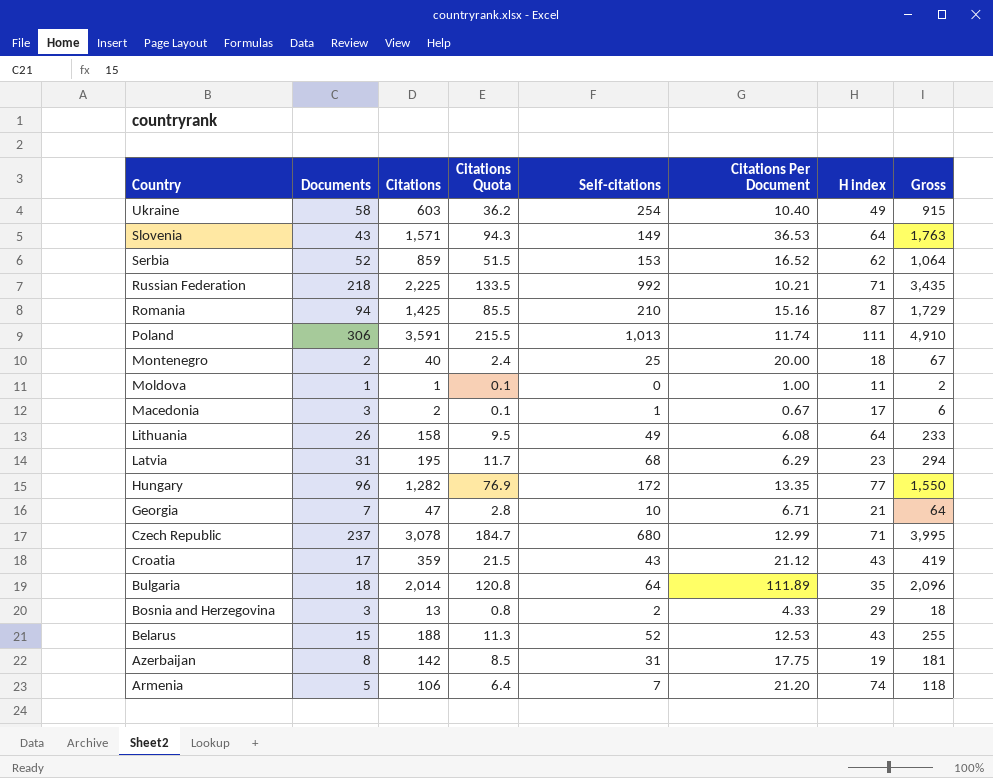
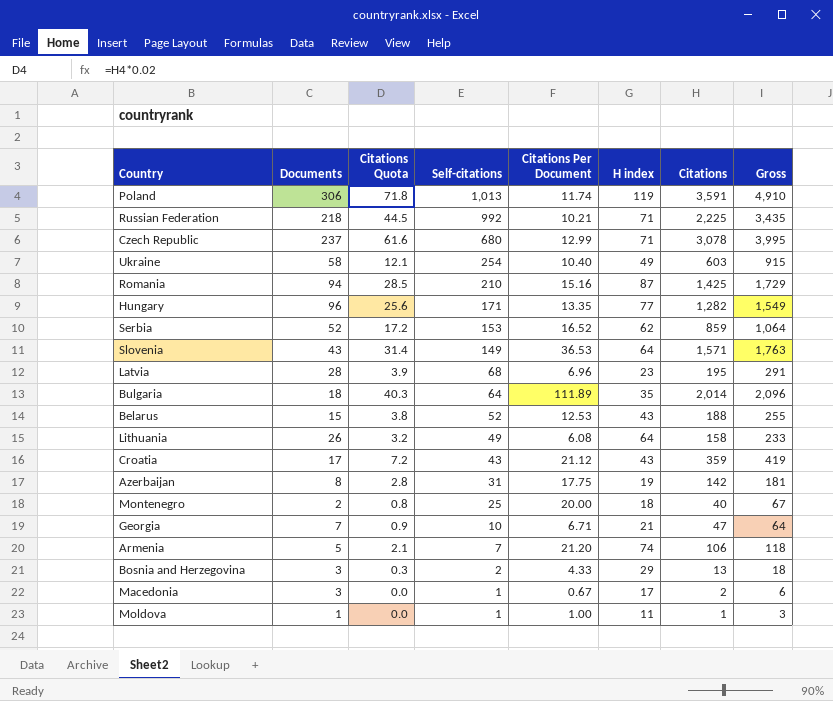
row order: Country descending -> Self-citations descending
column Citations Quota | formula: [Citations] * 0.06 -> [Citations] * 0.02
column Citations | position: 3 -> 7
Poland | H index: 111 -> 119
Hungary | Self-citations: 172 -> 171
Hungary | Gross: 1,550 -> 1,549
Latvia | Documents: 31 -> 28
Latvia | Citations Per Document: 6.29 -> 6.96
Latvia | Gross: 294 -> 291
Moldova | Self-citations: 0 -> 1
Moldova | Gross: 2 -> 3

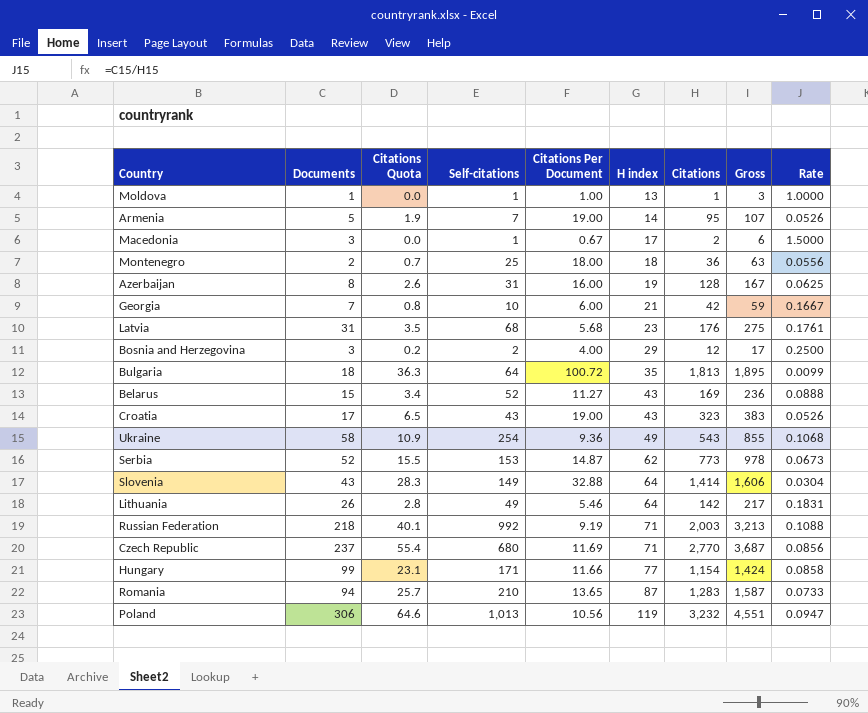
row order: Self-citations descending -> H index ascending
column Rate | formula: none -> [Documents] / [Citations]
Moldova | H index: 11 -> 13
Armenia | Citations Quota: 2.1 -> 1.9
Armenia | Citations Per Document: 21.20 -> 19.00
Armenia | H index: 74 -> 14
Armenia | Citations: 106 -> 95
Armenia | Gross: 118 -> 107
Montenegro | Citations Quota: 0.8 -> 0.7
Montenegro | Citations Per Document: 20.00 -> 18.00
Montenegro | Citations: 40 -> 36
Montenegro | Gross: 67 -> 63
Azerbaijan | Citations Quota: 2.8 -> 2.6
Azerbaijan | Citations Per Document: 17.75 -> 16.00
Azerbaijan | Citations: 142 -> 128
Azerbaijan | Gross: 181 -> 167
Georgia | Citations Quota: 0.9 -> 0.8
Georgia | Citations Per Document: 6.71 -> 6.00
Georgia | Citations: 47 -> 42
Georgia | Gross: 64 -> 59
Latvia | Documents: 28 -> 31
Latvia | Citations Quota: 3.9 -> 3.5
Latvia | Citations Per Document: 6.96 -> 5.68
Latvia | Citations: 195 -> 176
Latvia | Gross: 291 -> 275
Bosnia and Herzegovina | Citations Quota: 0.3 -> 0.2
Bosnia and Herzegovina | Citations Per Document: 4.33 -> 4.00
Bosnia and Herzegovina | Citations: 13 -> 12
Bosnia and Herzegovina | Gross: 18 -> 17
Bulgaria | Citations Quota: 40.3 -> 36.3
Bulgaria | Citations Per Document: 111.89 -> 100.72
Bulgaria | Citations: 2,014 -> 1,813
Bulgaria | Gross: 2,096 -> 1,895
Belarus | Citations Quota: 3.8 -> 3.4
Belarus | Citations Per Document: 12.53 -> 11.27
Belarus | Citations: 188 -> 169
Belarus | Gross: 255 -> 236
Croatia | Citations Quota: 7.2 -> 6.5
Croatia | Citations Per Document: 21.12 -> 19.00
Croatia | Citations: 359 -> 323
Croatia | Gross: 419 -> 383
Ukraine | Citations Quota: 12.1 -> 10.9
Ukraine | Citations Per Document: 10.40 -> 9.36
Ukraine | Citations: 603 -> 543
Ukraine | Gross: 915 -> 855
Serbia | Citations Quota: 17.2 -> 15.5
Serbia | Citations Per Document: 16.52 -> 14.87
Serbia | Citations: 859 -> 773
Serbia | Gross: 1,064 -> 978
Slovenia | Citations Quota: 31.4 -> 28.3
Slovenia | Citations Per Document: 36.53 -> 32.88
Slovenia | Citations: 1,571 -> 1,414
Slovenia | Gross: 1,763 -> 1,606
Lithuania | Citations Quota: 3.2 -> 2.8
Lithuania | Citations Per Document: 6.08 -> 5.46
Lithuania | Citations: 158 -> 142
Lithuania | Gross: 233 -> 217
Russian Federation | Citations Quota: 44.5 -> 40.1
Russian Federation | Citations Per Document: 10.21 -> 9.19
Russian Federation | Citations: 2,225 -> 2,003
Russian Federation | Gross: 3,435 -> 3,213
Czech Republic | Citations Quota: 61.6 -> 55.4
Czech Republic | Citations Per Document: 12.99 -> 11.69
Czech Republic | Citations: 3,078 -> 2,770
Czech Republic | Gross: 3,995 -> 3,687
Hungary | Documents: 96 -> 99
Hungary | Citations Quota: 25.6 -> 23.1
Hungary | Citations Per Document: 13.35 -> 11.66
Hungary | Citations: 1,282 -> 1,154
Hungary | Gross: 1,549 -> 1,424
Romania | Citations Quota: 28.5 -> 25.7
Romania | Citations Per Document: 15.16 -> 13.65
Romania | Citations: 1,425 -> 1,283
Romania | Gross: 1,729 -> 1,587
Poland | Citations Quota: 71.8 -> 64.6
Poland | Citations Per Document: 11.74 -> 10.56
Poland | Citations: 3,591 -> 3,232
Poland | Gross: 4,910 -> 4,551

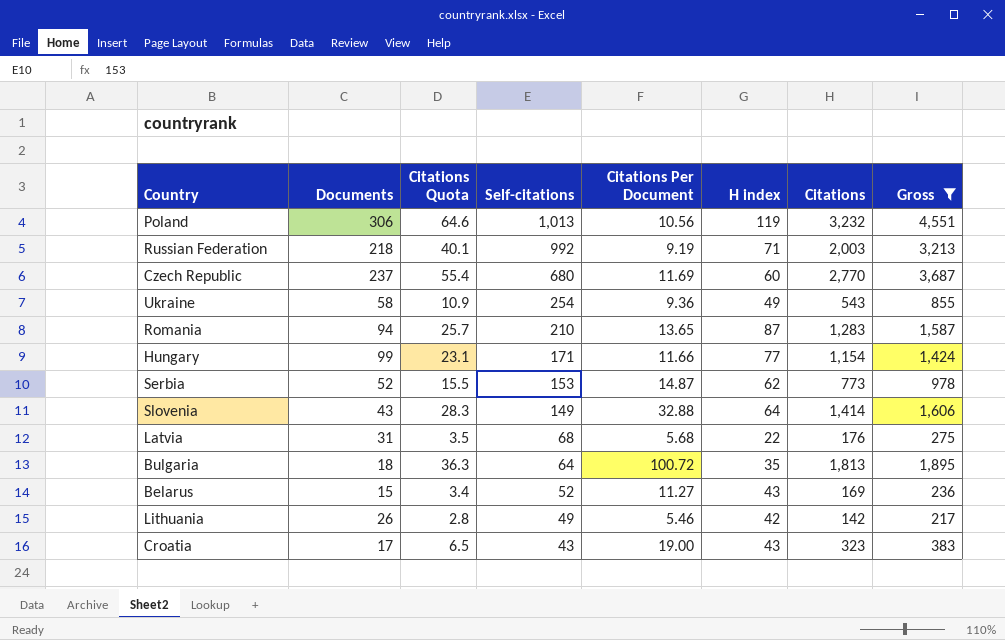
filter: none -> Gross >= 217
row order: H index ascending -> Self-citations descending
column Rate | formula: [Documents] / [Citations] -> none
Czech Republic | H index: 71 -> 60
Latvia | H index: 23 -> 22
Lithuania | H index: 64 -> 42

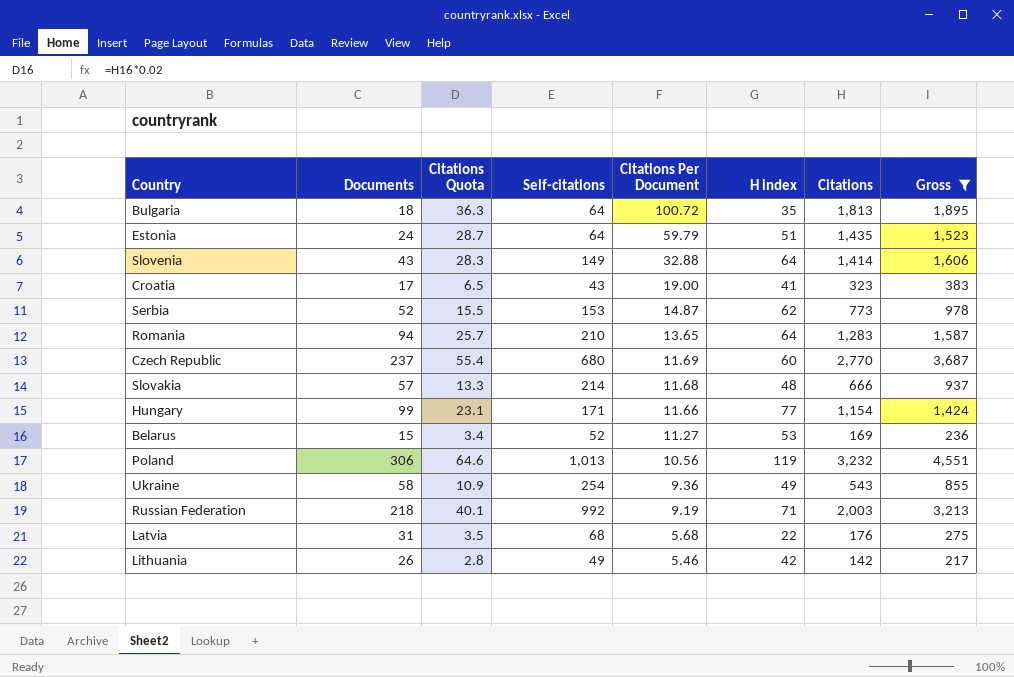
row order: Self-citations descending -> Citations Per Document descending
row Estonia: none -> 24 | 28.7 | 64 | 59.79 | 51 | 1,435 | 1,523
Croatia | H index: 43 -> 41
Romania | H index: 87 -> 64
row Slovakia: none -> 57 | 13.3 | 214 | 11.68 | 48 | 666 | 937
Belarus | H index: 43 -> 53

